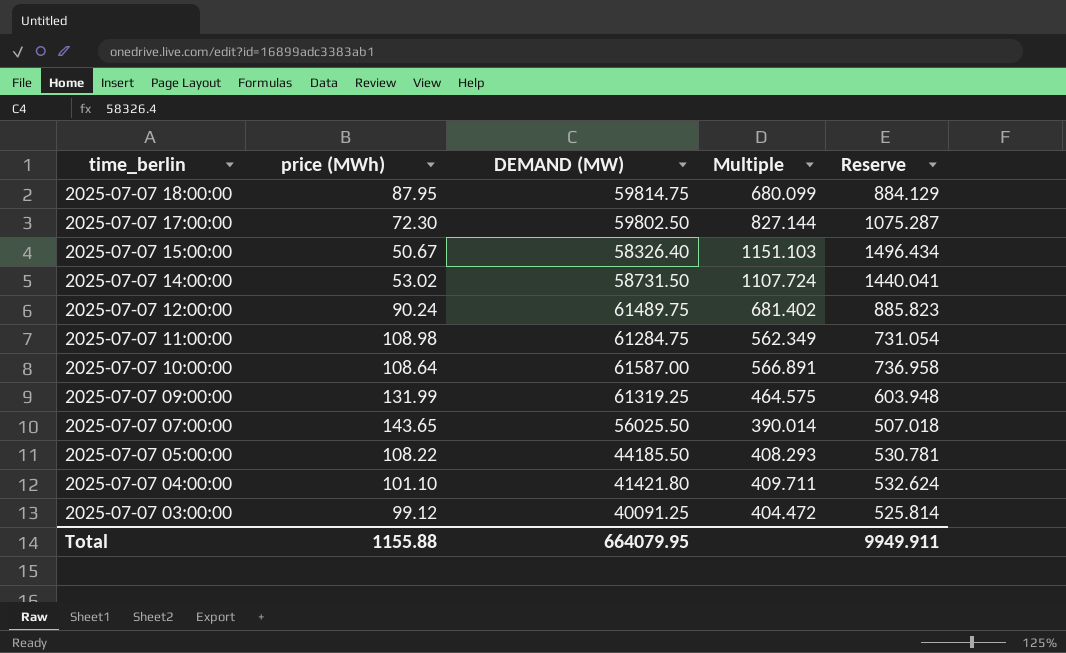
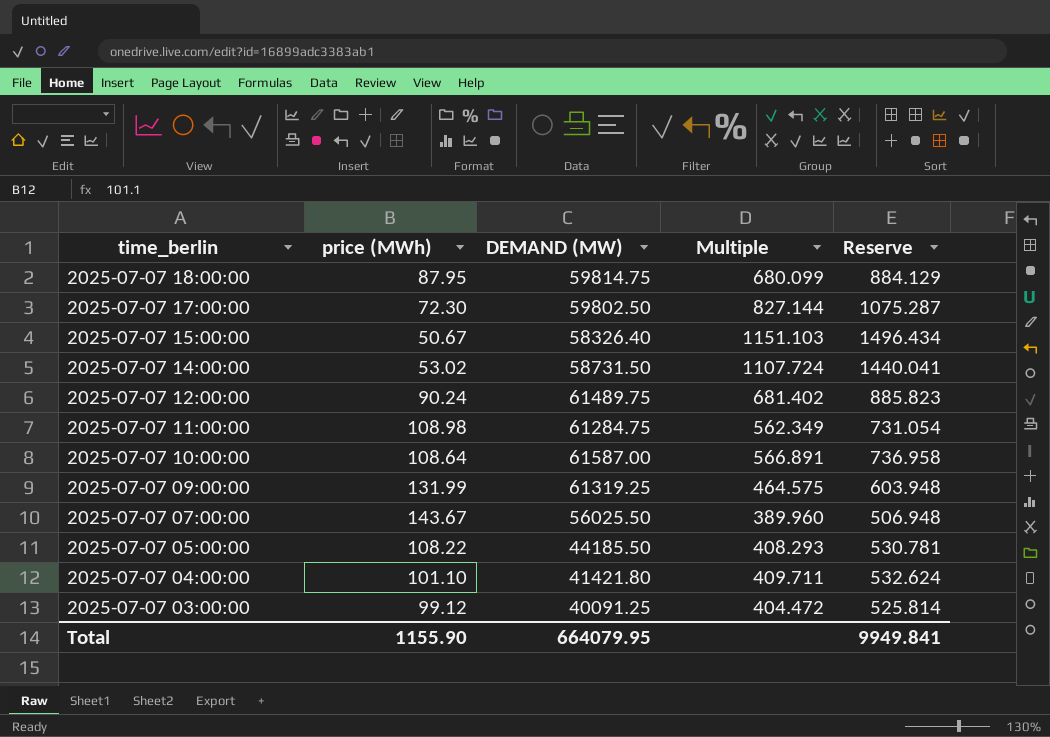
2025-07-07 07:00:00 | price (MWh): 143.65 -> 143.67
2025-07-07 07:00:00 | Multiple: 390.014 -> 389.960
2025-07-07 07:00:00 | Reserve: 507.018 -> 506.948
Total | price (MWh): 1155.88 -> 1155.90
Total | Reserve: 9949.911 -> 9949.841

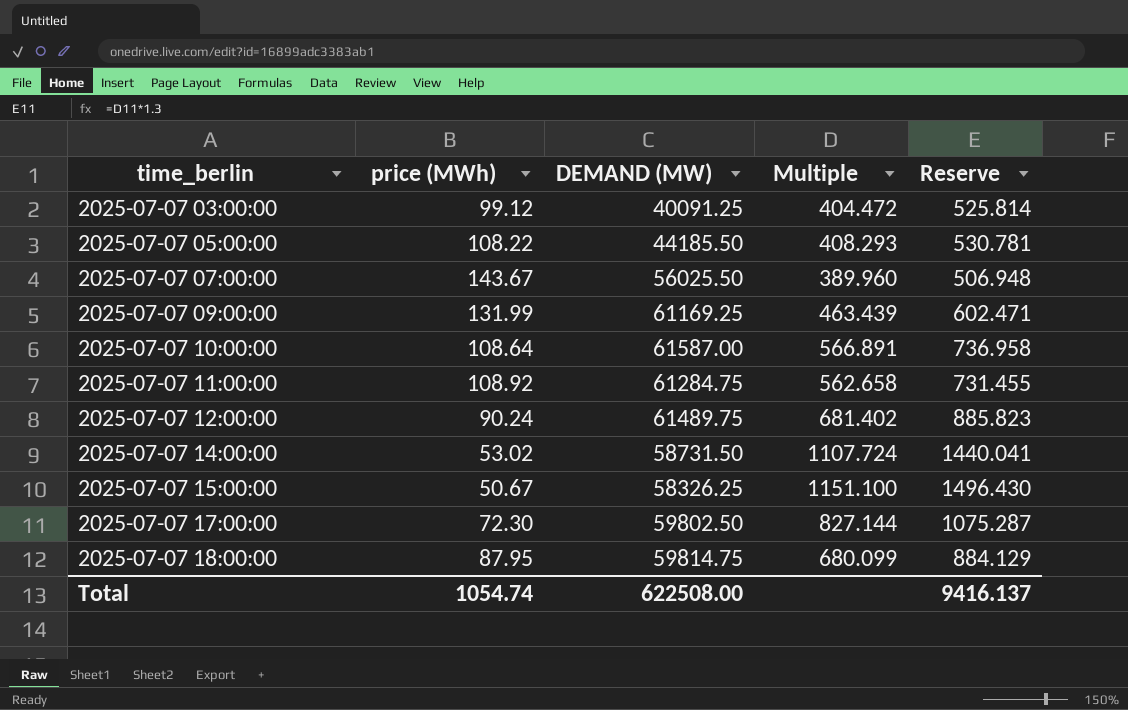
row order: time_berlin descending -> time_berlin ascending
row 2025-07-07 04:00:00: 101.10 | 41421.80 | 409.711 | 532.624 -> none
2025-07-07 09:00:00 | DEMAND (MW): 61319.25 -> 61169.25
2025-07-07 09:00:00 | Multiple: 464.575 -> 463.439
2025-07-07 09:00:00 | Reserve: 603.948 -> 602.471
2025-07-07 11:00:00 | price (MWh): 108.98 -> 108.92
2025-07-07 11:00:00 | Multiple: 562.349 -> 562.658
2025-07-07 11:00:00 | Reserve: 731.054 -> 731.455
2025-07-07 15:00:00 | DEMAND (MW): 58326.40 -> 58326.25
2025-07-07 15:00:00 | Multiple: 1151.103 -> 1151.100
2025-07-07 15:00:00 | Reserve: 1496.434 -> 1496.430
Total | price (MWh): 1155.90 -> 1054.74
Total | DEMAND (MW): 664079.95 -> 622508.00
Total | Reserve: 9949.841 -> 9416.137

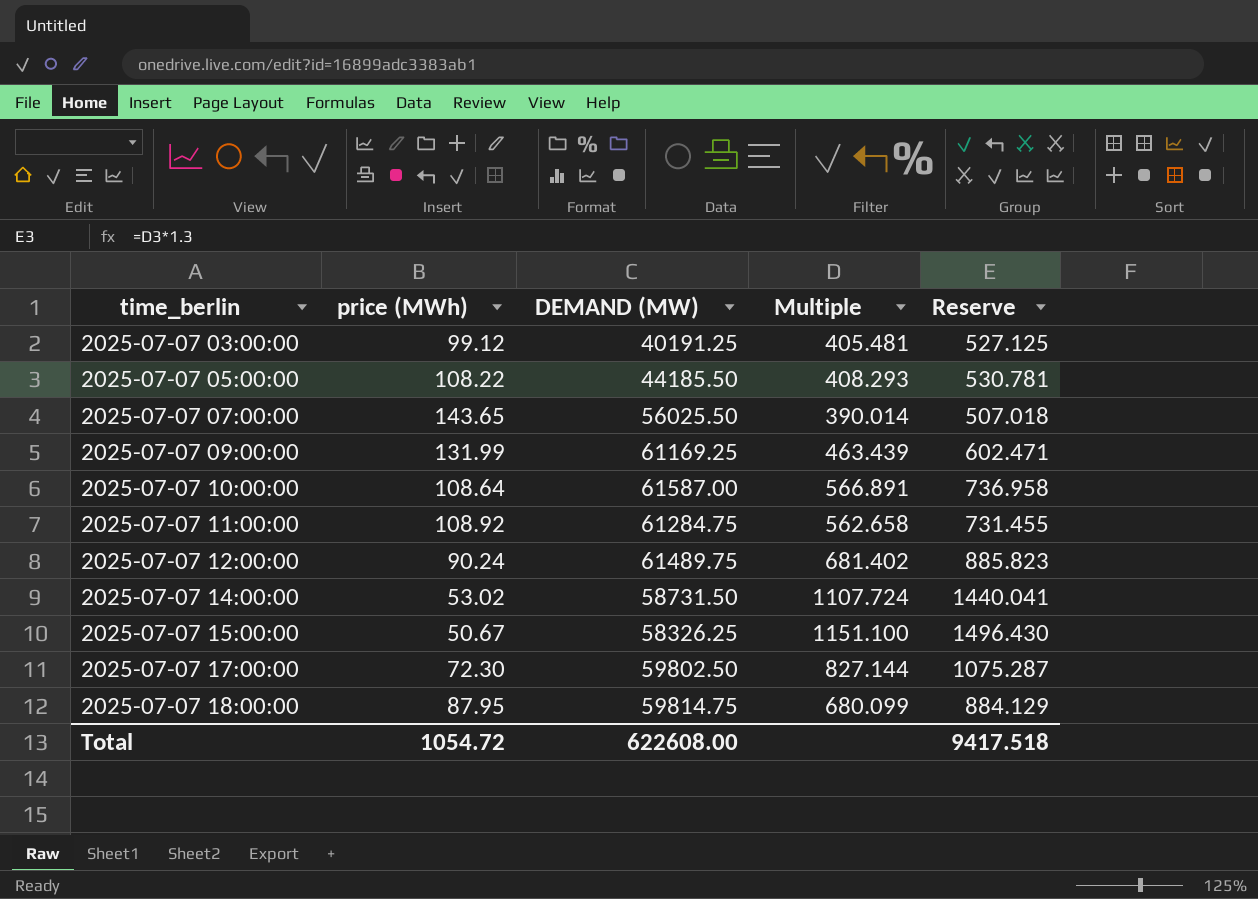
2025-07-07 03:00:00 | DEMAND (MW): 40091.25 -> 40191.25
2025-07-07 03:00:00 | Multiple: 404.472 -> 405.481
2025-07-07 03:00:00 | Reserve: 525.814 -> 527.125
2025-07-07 07:00:00 | price (MWh): 143.67 -> 143.65
2025-07-07 07:00:00 | Multiple: 389.960 -> 390.014
2025-07-07 07:00:00 | Reserve: 506.948 -> 507.018
Total | price (MWh): 1054.74 -> 1054.72
Total | DEMAND (MW): 622508.00 -> 622608.00
Total | Reserve: 9416.137 -> 9417.518

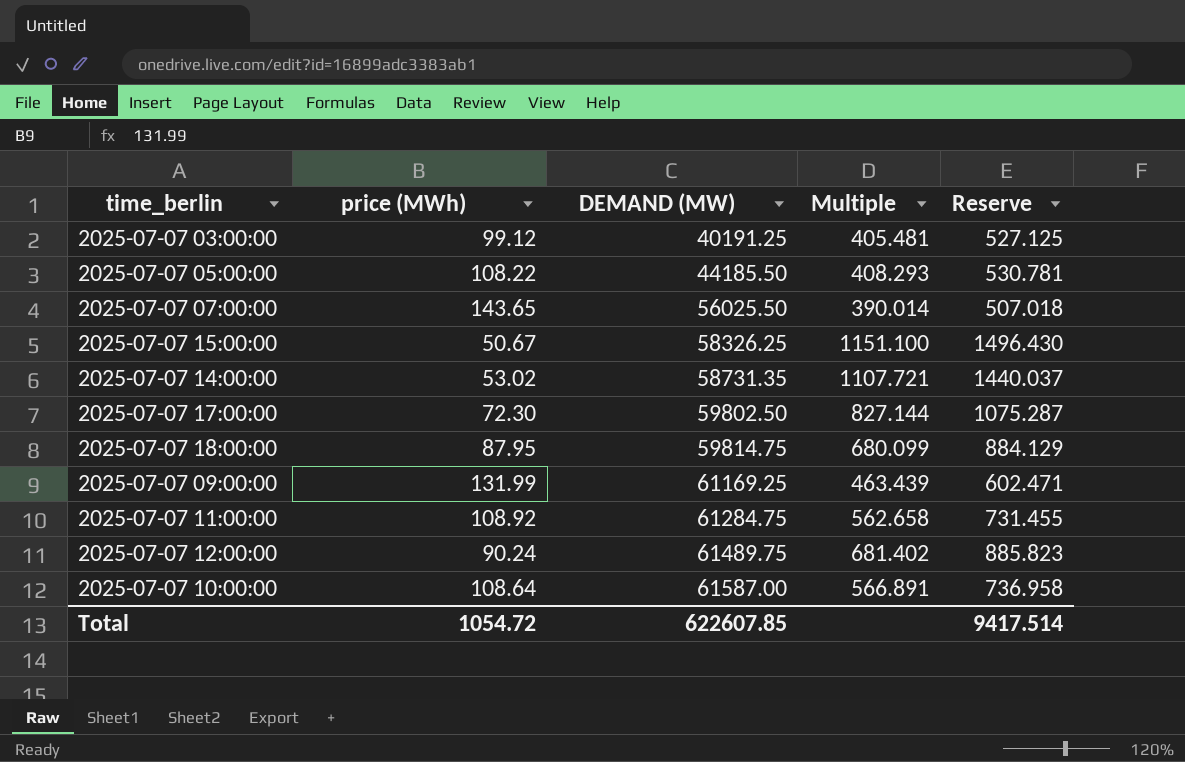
row order: time_berlin ascending -> DEMAND (MW) ascending
2025-07-07 14:00:00 | DEMAND (MW): 58731.50 -> 58731.35
2025-07-07 14:00:00 | Multiple: 1107.724 -> 1107.721
2025-07-07 14:00:00 | Reserve: 1440.041 -> 1440.037
Total | DEMAND (MW): 622608.00 -> 622607.85
Total | Reserve: 9417.518 -> 9417.514

